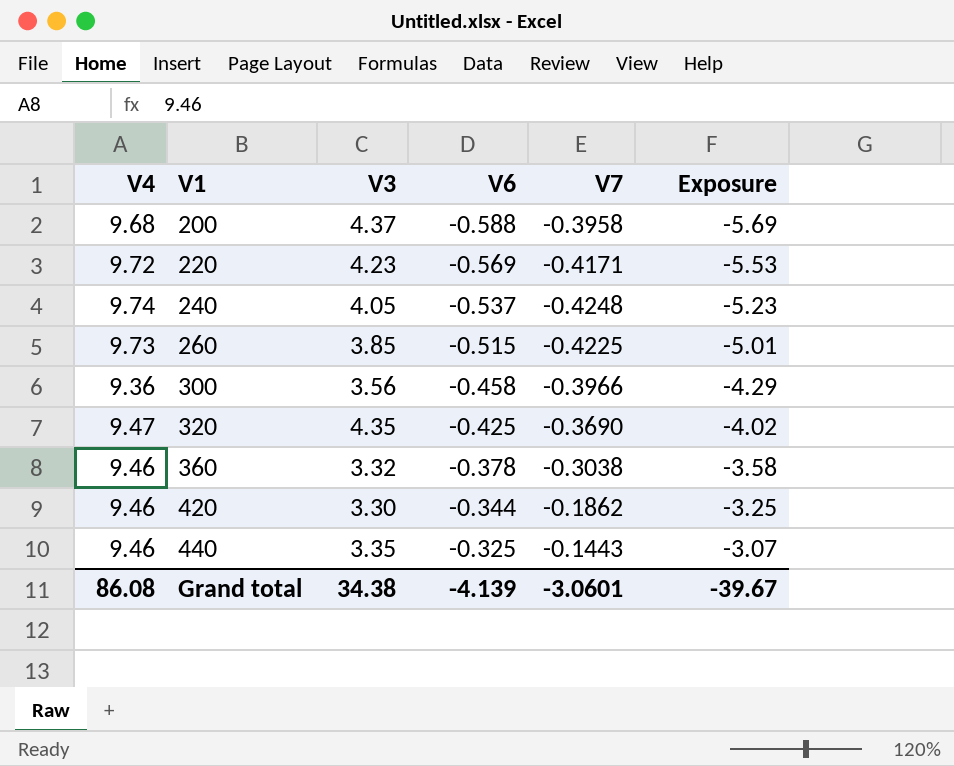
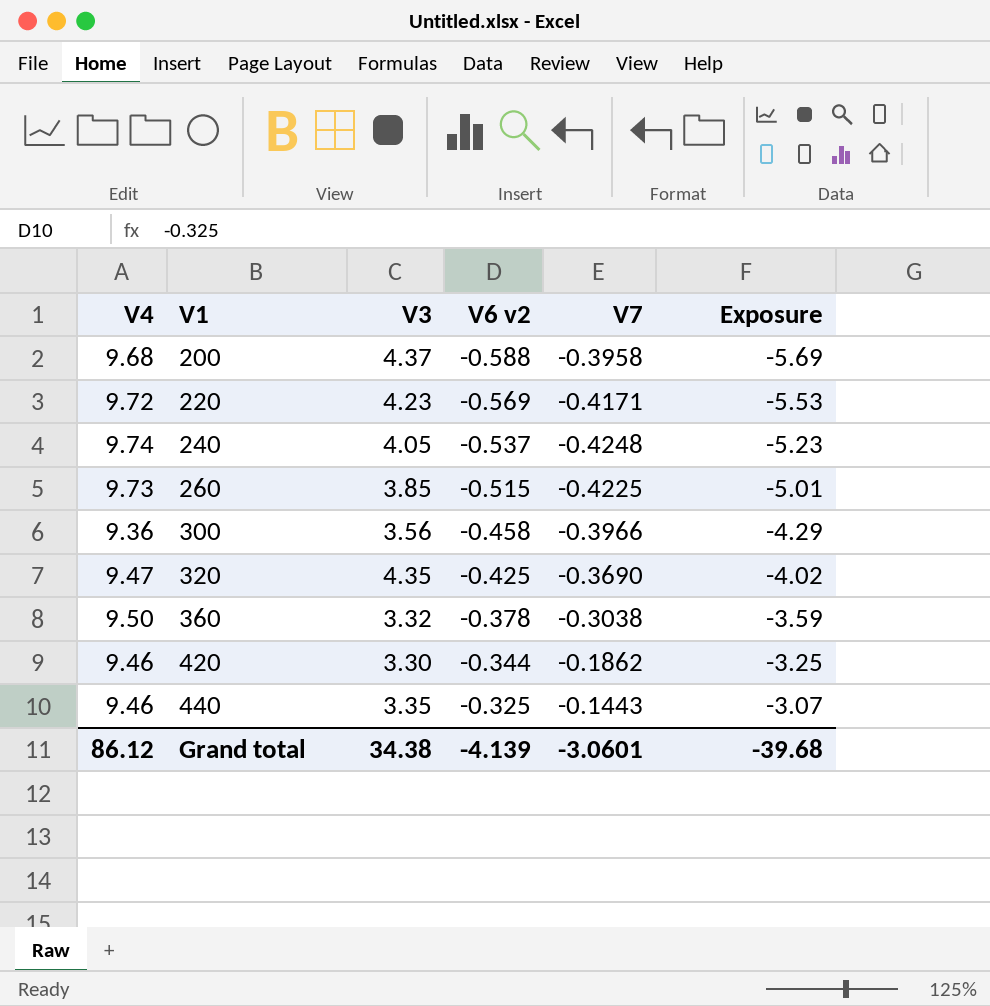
column name: V6 -> V6 v2
360 | V4: 9.46 -> 9.50
360 | Exposure: -3.58 -> -3.59
Grand total | V4: 86.08 -> 86.12
Grand total | Exposure: -39.67 -> -39.68

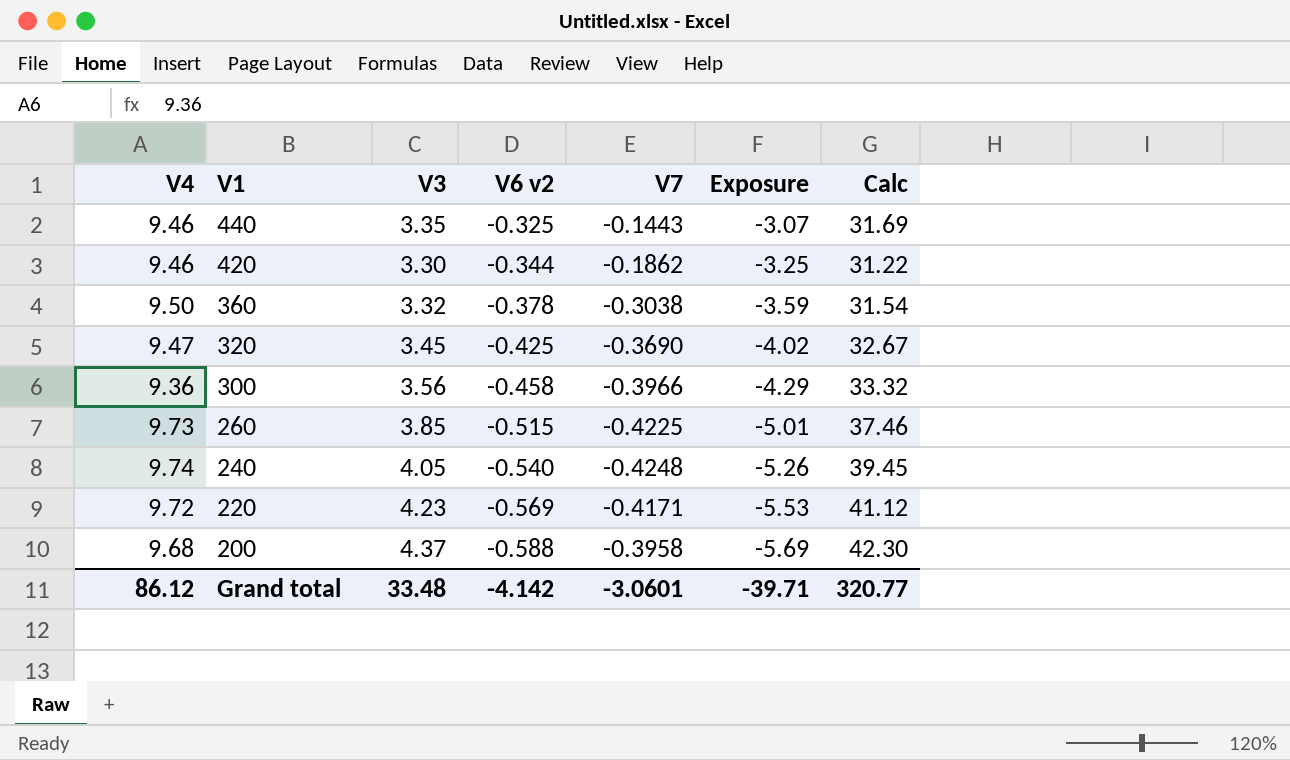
row order: V1 ascending -> V1 descending
column Calc | formula: none -> [V4] * [V3]
320 | V3: 4.35 -> 3.45
240 | V6 v2: -0.537 -> -0.540
240 | Exposure: -5.23 -> -5.26
Grand total | V3: 34.38 -> 33.48
Grand total | V6 v2: -4.139 -> -4.142
Grand total | Exposure: -39.68 -> -39.71

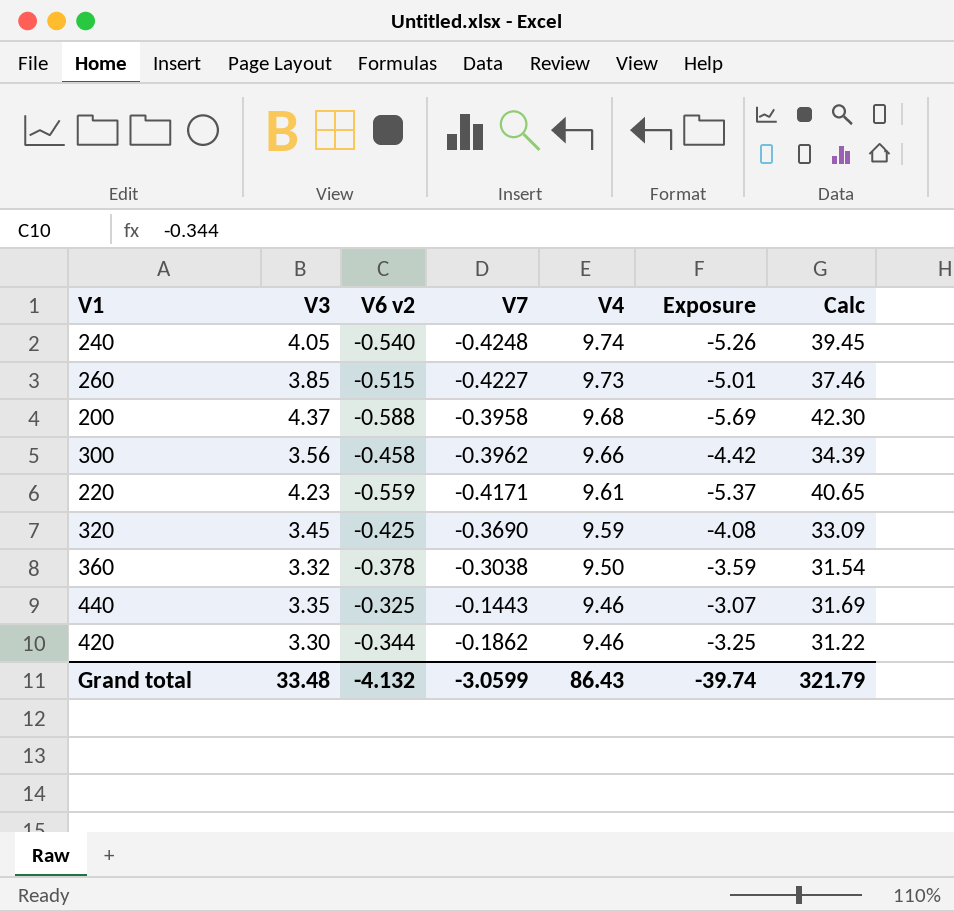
row order: V1 descending -> V4 descending
column V4 | position: 1 -> 5
260 | V7: -0.4225 -> -0.4227
300 | V7: -0.3966 -> -0.3962
300 | V4: 9.36 -> 9.66
300 | Exposure: -4.29 -> -4.42
300 | Calc: 33.32 -> 34.39
220 | V6 v2: -0.569 -> -0.559
220 | V4: 9.72 -> 9.61
220 | Exposure: -5.53 -> -5.37
220 | Calc: 41.12 -> 40.65
320 | V4: 9.47 -> 9.59
320 | Exposure: -4.02 -> -4.08
320 | Calc: 32.67 -> 33.09
Grand total | V6 v2: -4.142 -> -4.132
Grand total | V7: -3.0601 -> -3.0599
Grand total | V4: 86.12 -> 86.43
Grand total | Exposure: -39.71 -> -39.74
Grand total | Calc: 320.77 -> 321.79

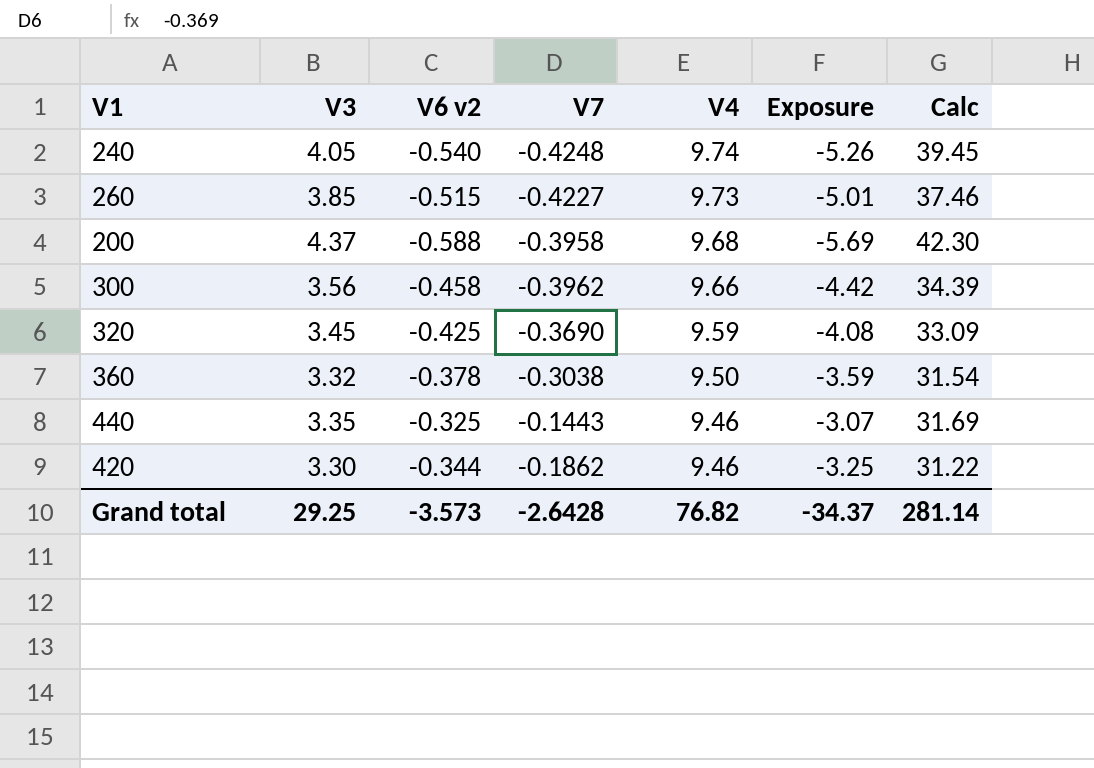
row 220: 4.23 | -0.559 | -0.4171 | 9.61 | -5.37 | 40.65 -> none
Grand total | V3: 33.48 -> 29.25
Grand total | V6 v2: -4.132 -> -3.573
Grand total | V7: -3.0599 -> -2.6428
Grand total | V4: 86.43 -> 76.82
Grand total | Exposure: -39.74 -> -34.37
Grand total | Calc: 321.79 -> 281.14

